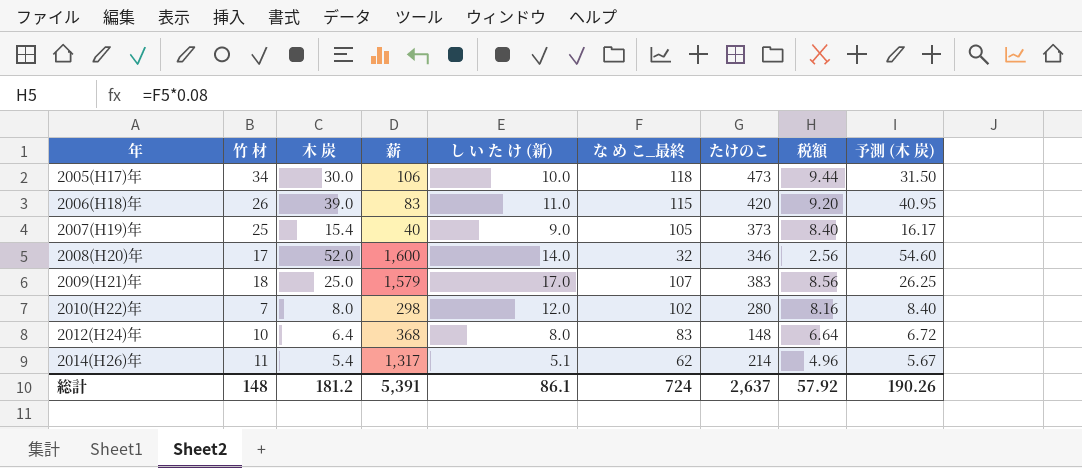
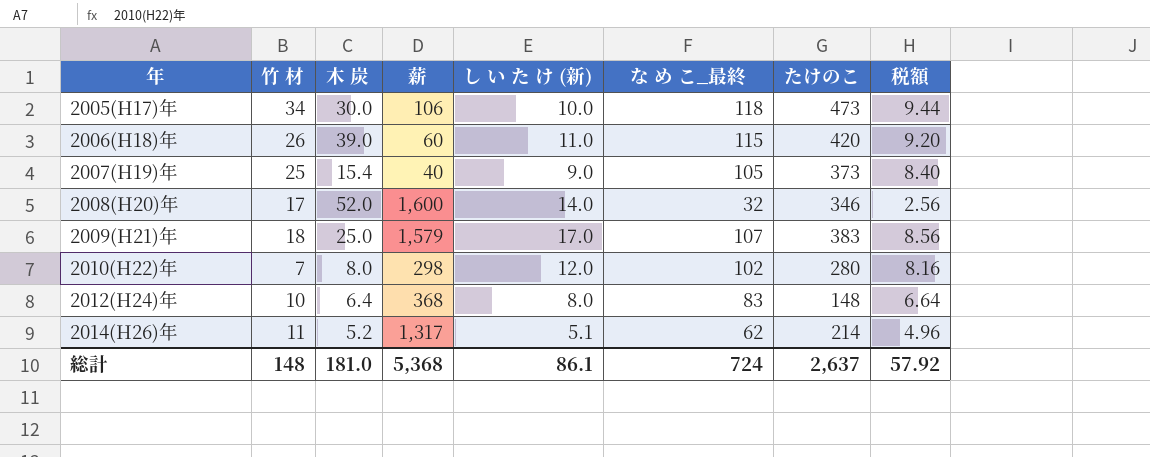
column 予測 (木 炭) | formula: [木 炭] * 1.05 -> none
2006(H18)年 | 薪: 83 -> 60
2014(H26)年 | 木 炭: 5.4 -> 5.2
総計 | 木 炭: 181.2 -> 181.0
総計 | 薪: 5,391 -> 5,368

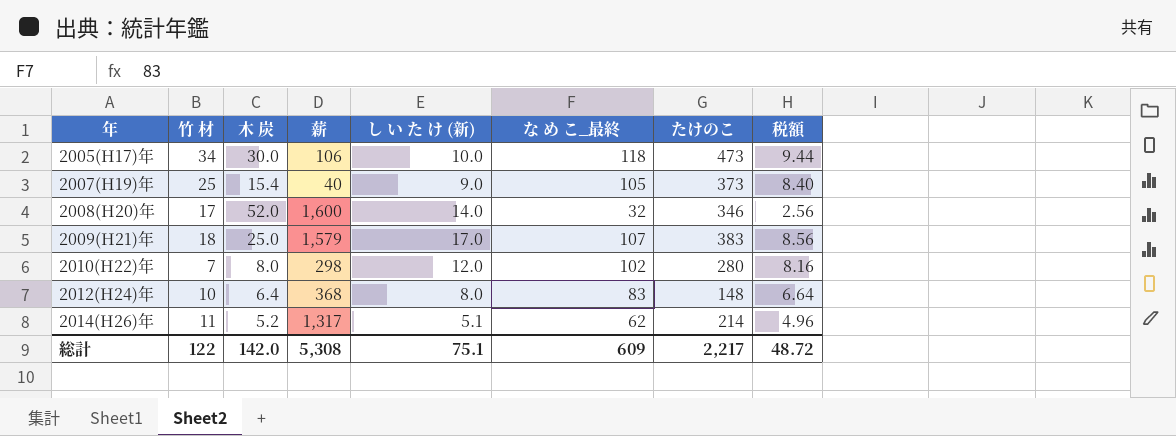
row 2006(H18)年: 26 | 39.0 | 60 | 11.0 | 115 | 420 | 9.20 -> none
総計 | 竹 材: 148 -> 122
総計 | 木 炭: 181.0 -> 142.0
総計 | 薪: 5,368 -> 5,308
総計 | し い た け (新): 86.1 -> 75.1
総計 | な め こ_最終: 724 -> 609
総計 | たけのこ: 2,637 -> 2,217
総計 | 税額: 57.92 -> 48.72

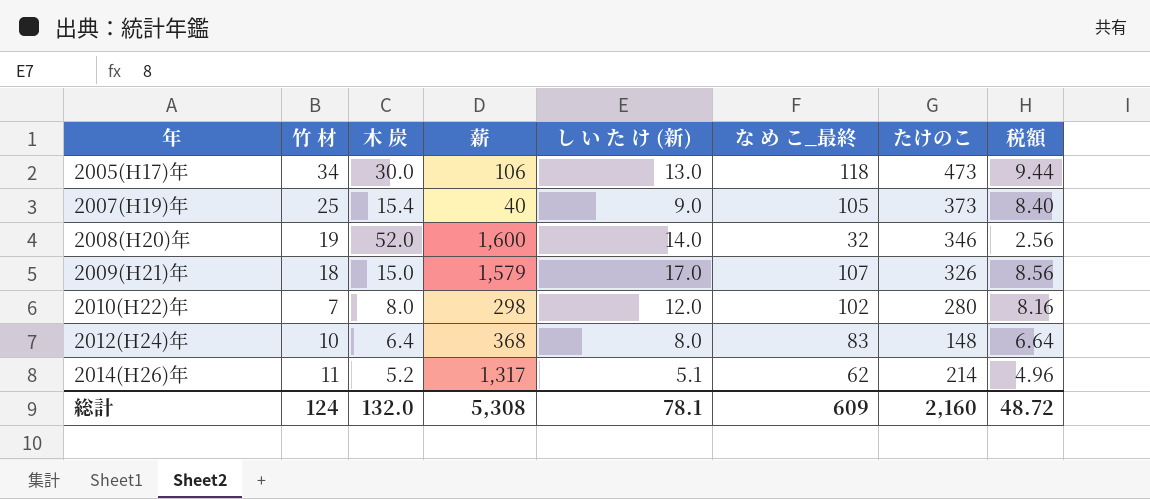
2005(H17)年 | し い た け (新): 10.0 -> 13.0
2008(H20)年 | 竹 材: 17 -> 19
2009(H21)年 | 木 炭: 25.0 -> 15.0
2009(H21)年 | たけのこ: 383 -> 326
総計 | 竹 材: 122 -> 124
総計 | 木 炭: 142.0 -> 132.0
総計 | し い た け (新): 75.1 -> 78.1
総計 | たけのこ: 2,217 -> 2,160

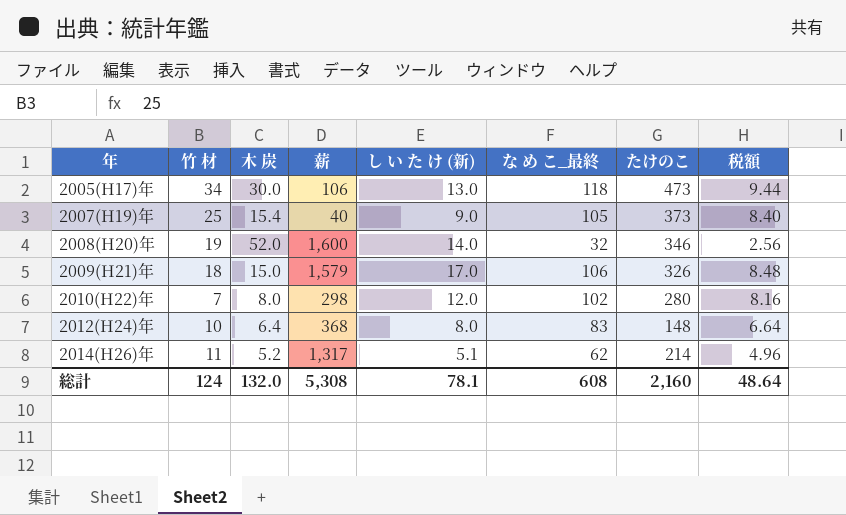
2009(H21)年 | な め こ_最終: 107 -> 106
2009(H21)年 | 税額: 8.56 -> 8.48
総計 | な め こ_最終: 609 -> 608
総計 | 税額: 48.72 -> 48.64

